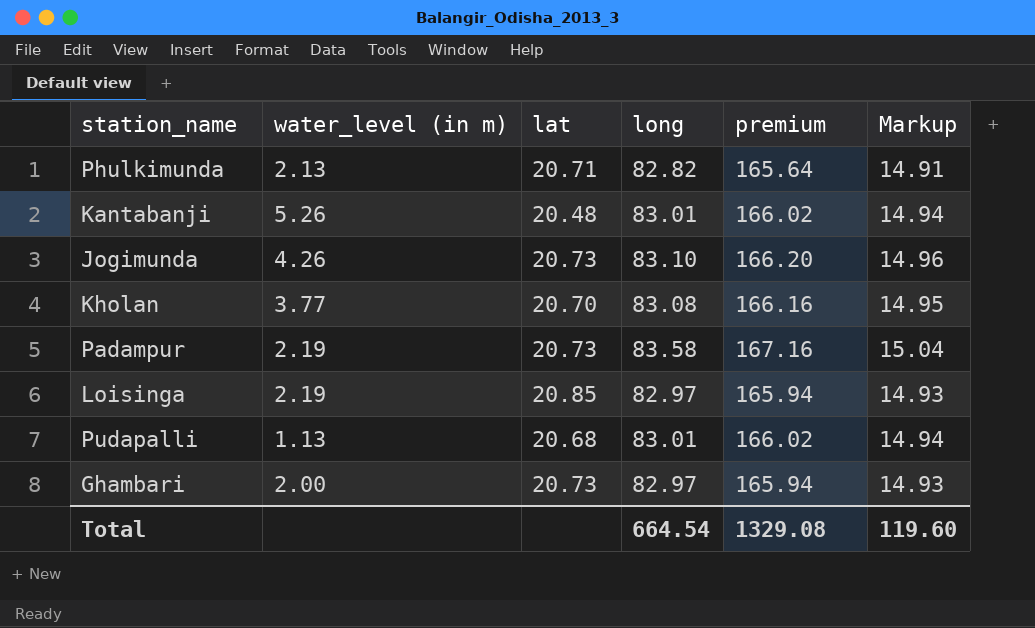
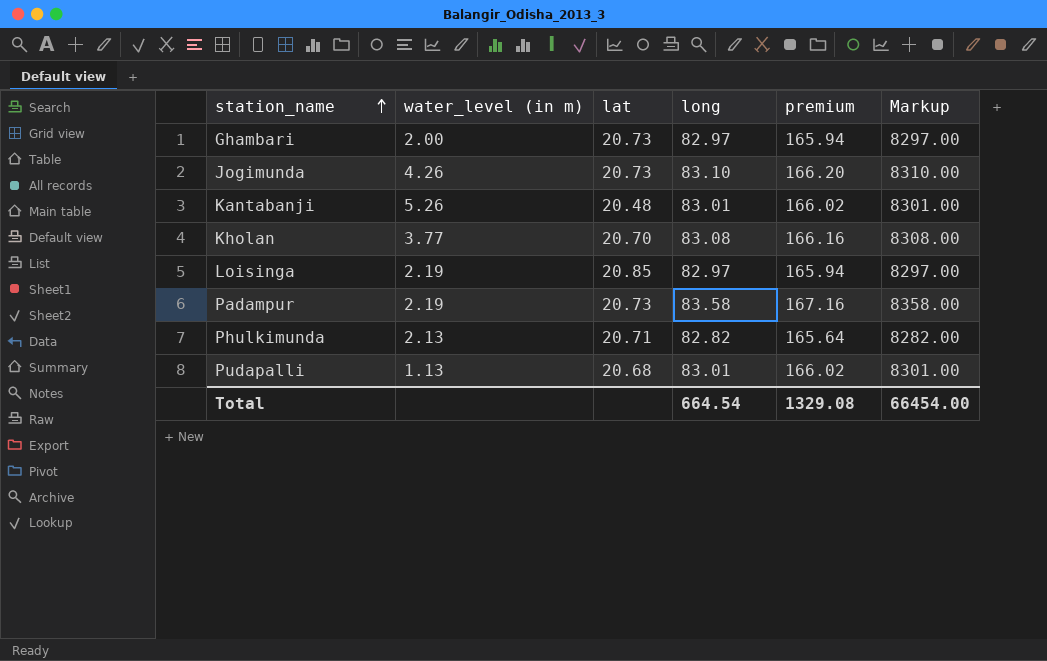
row order: none -> station_name ascending
column Markup | formula: [long] * 0.18 -> [long] * 100
Total | Markup: 119.60 -> 66454.00

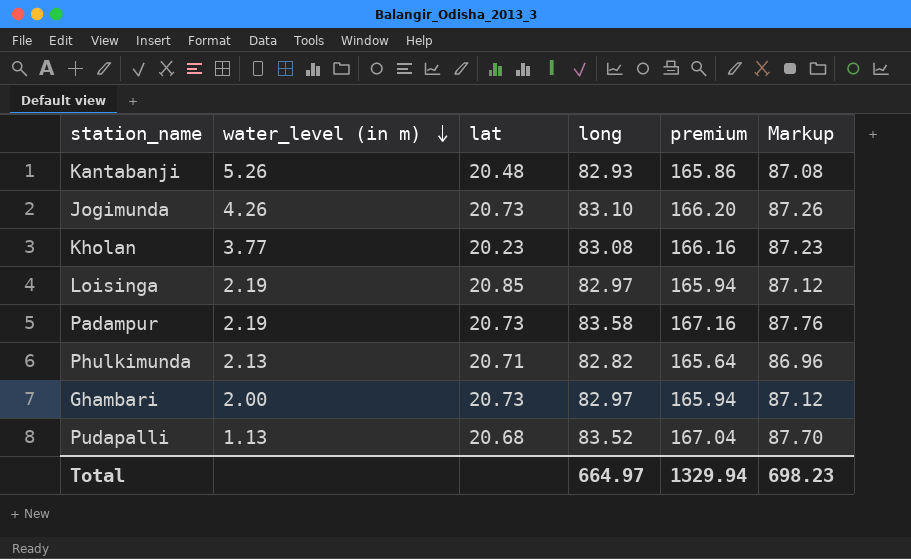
row order: station_name ascending -> water_level (in m) descending
column Markup | formula: [long] * 100 -> [long] * 1.05
Kantabanji | long: 83.01 -> 82.93
Kantabanji | premium: 166.02 -> 165.86
Kholan | lat: 20.70 -> 20.23
Pudapalli | long: 83.01 -> 83.52
Pudapalli | premium: 166.02 -> 167.04
Total | long: 664.54 -> 664.97
Total | premium: 1329.08 -> 1329.94
Total | Markup: 66454.00 -> 698.23

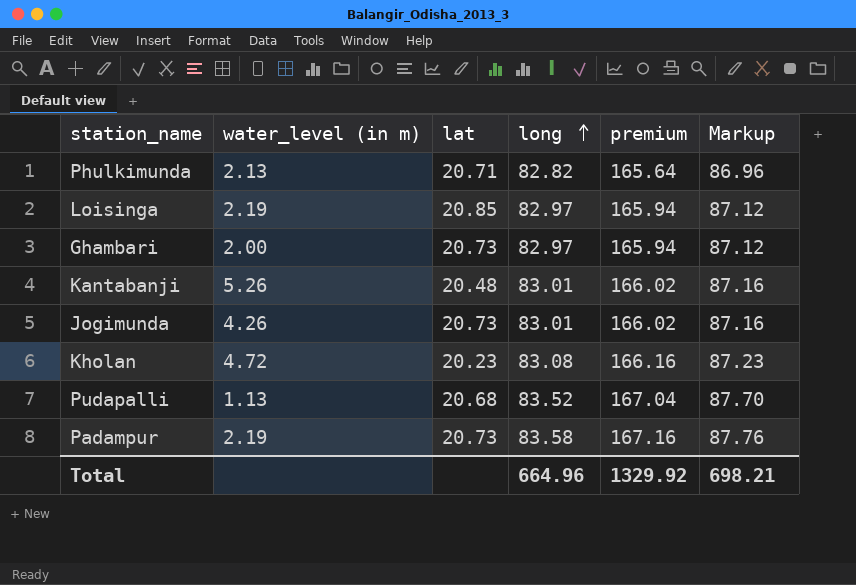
row order: water_level (in m) descending -> long ascending
Kantabanji | long: 82.93 -> 83.01
Kantabanji | premium: 165.86 -> 166.02
Kantabanji | Markup: 87.08 -> 87.16
Jogimunda | long: 83.10 -> 83.01
Jogimunda | premium: 166.20 -> 166.02
Jogimunda | Markup: 87.26 -> 87.16
Kholan | water_level (in m): 3.77 -> 4.72
Total | long: 664.97 -> 664.96
Total | premium: 1329.94 -> 1329.92
Total | Markup: 698.23 -> 698.21

